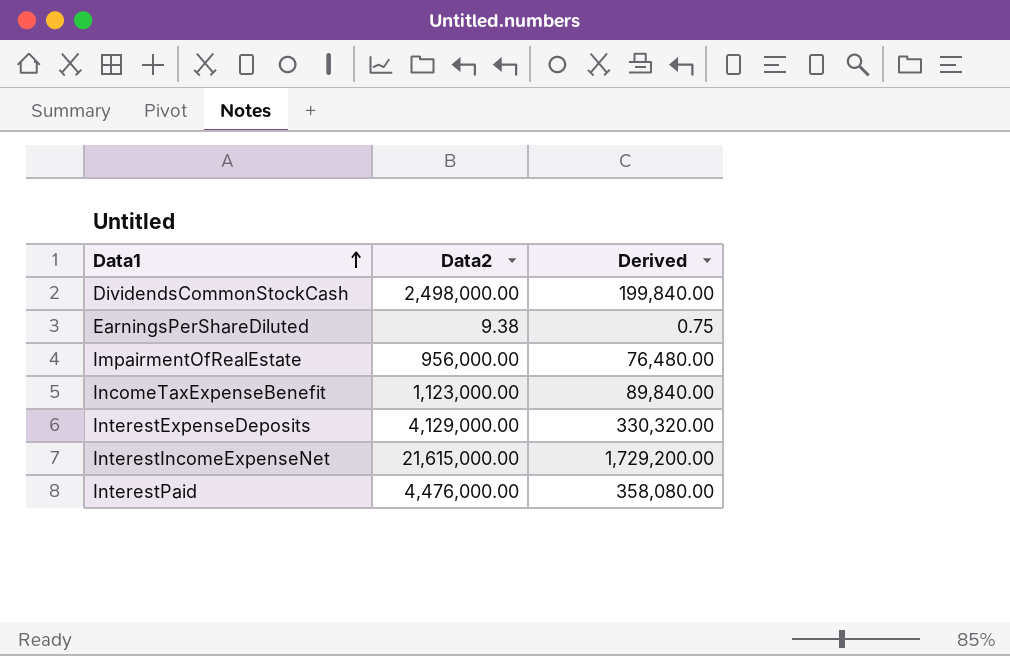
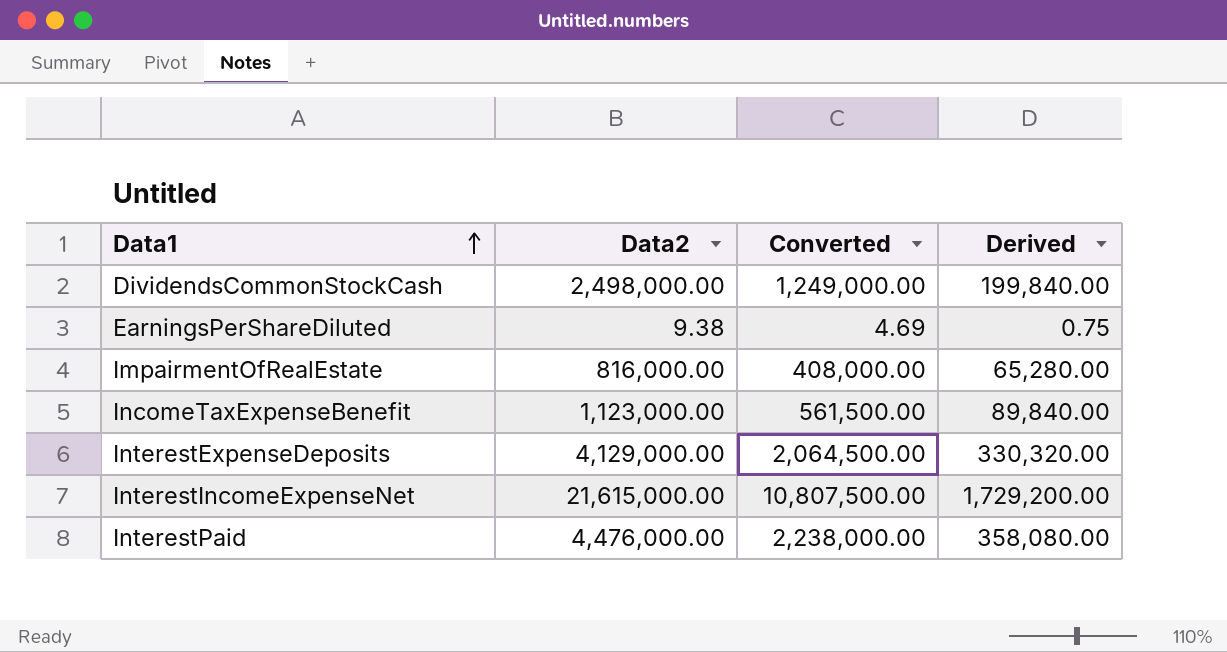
column Converted | formula: none -> [Data2] * 0.5
ImpairmentOfRealEstate | Data2: 956,000.00 -> 816,000.00
ImpairmentOfRealEstate | Derived: 76,480.00 -> 65,280.00

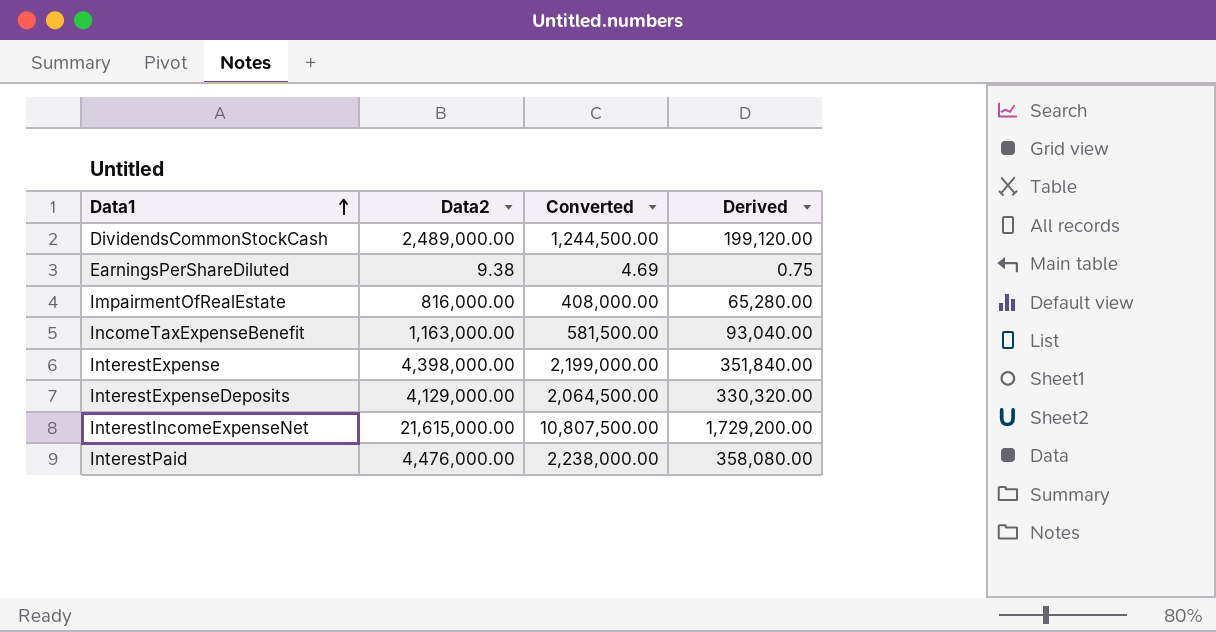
DividendsCommonStockCash | Data2: 2,498,000.00 -> 2,489,000.00
DividendsCommonStockCash | Converted: 1,249,000.00 -> 1,244,500.00
DividendsCommonStockCash | Derived: 199,840.00 -> 199,120.00
IncomeTaxExpenseBenefit | Data2: 1,123,000.00 -> 1,163,000.00
IncomeTaxExpenseBenefit | Converted: 561,500.00 -> 581,500.00
IncomeTaxExpenseBenefit | Derived: 89,840.00 -> 93,040.00
row InterestExpense: none -> 4,398,000.00 | 2,199,000.00 | 351,840.00

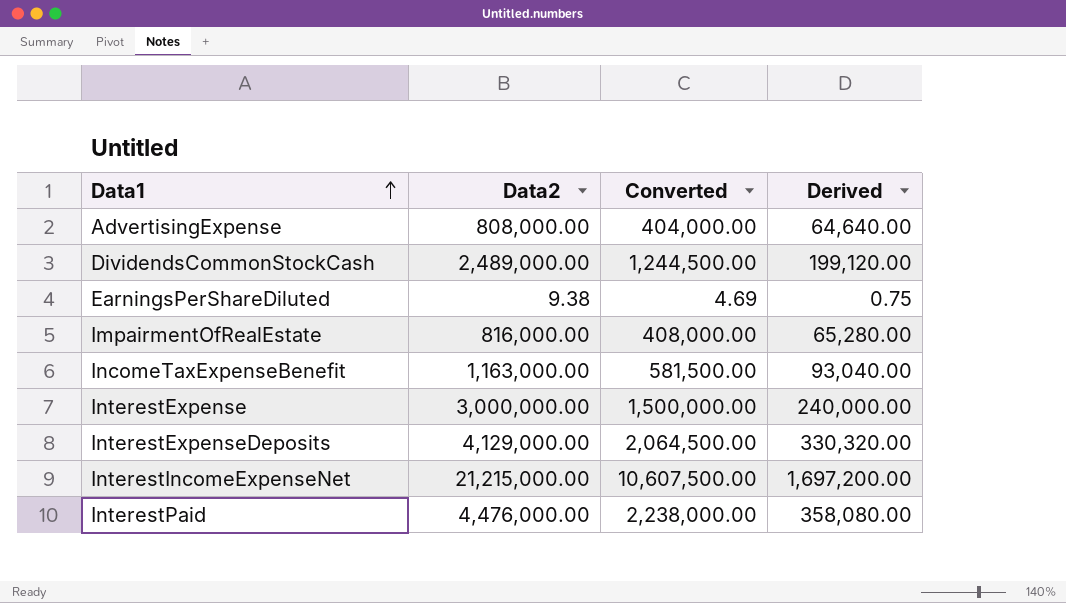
row AdvertisingExpense: none -> 808,000.00 | 404,000.00 | 64,640.00
InterestExpense | Data2: 4,398,000.00 -> 3,000,000.00
InterestExpense | Converted: 2,199,000.00 -> 1,500,000.00
InterestExpense | Derived: 351,840.00 -> 240,000.00
InterestIncomeExpenseNet | Data2: 21,615,000.00 -> 21,215,000.00
InterestIncomeExpenseNet | Converted: 10,807,500.00 -> 10,607,500.00
InterestIncomeExpenseNet | Derived: 1,729,200.00 -> 1,697,200.00

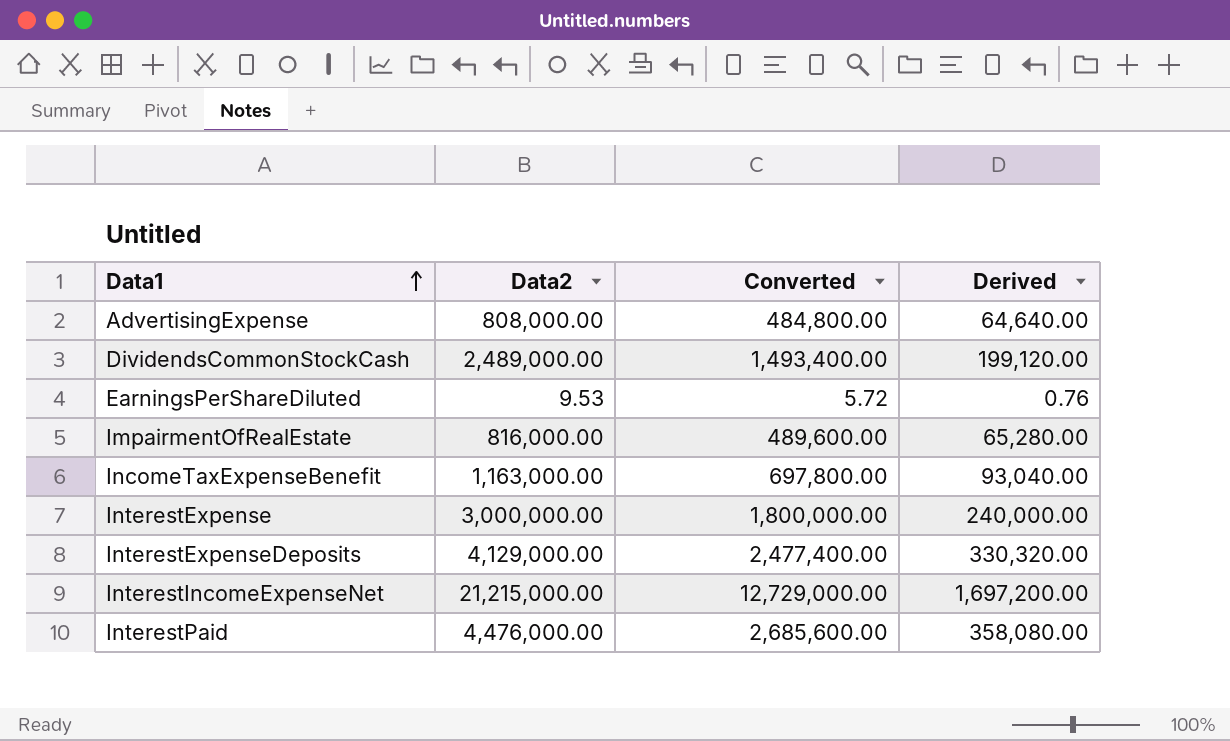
column Converted | formula: [Data2] * 0.5 -> [Data2] * 0.6
EarningsPerShareDiluted | Data2: 9.38 -> 9.53
EarningsPerShareDiluted | Derived: 0.75 -> 0.76

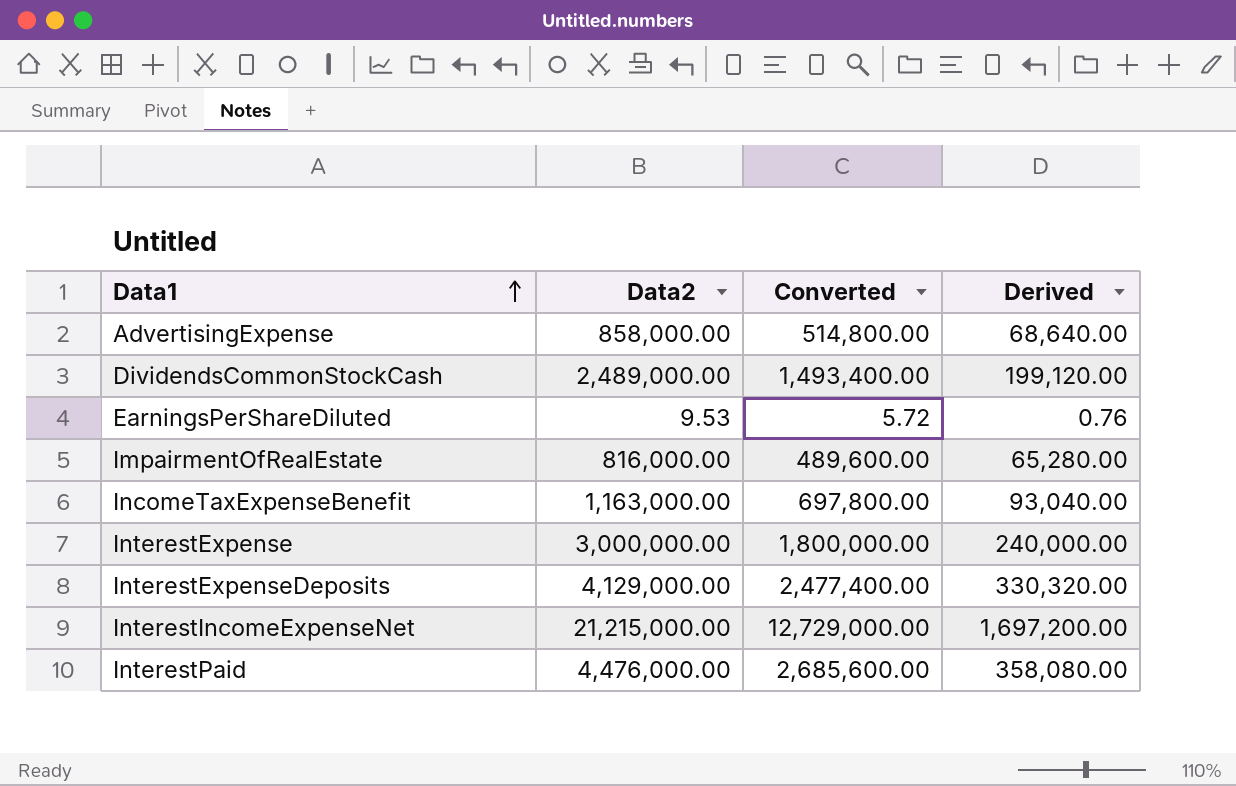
AdvertisingExpense | Data2: 808,000.00 -> 858,000.00
AdvertisingExpense | Converted: 484,800.00 -> 514,800.00
AdvertisingExpense | Derived: 64,640.00 -> 68,640.00

